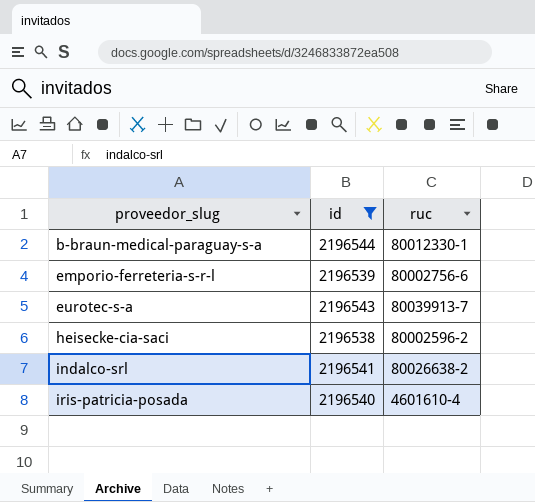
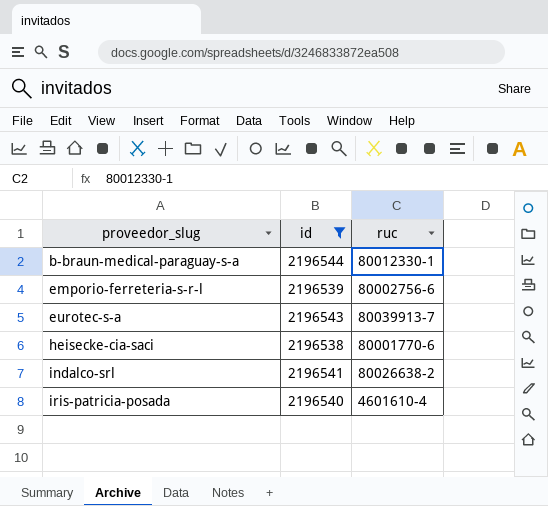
heisecke-cia-saci | ruc: 80002596-2 -> 80001770-6

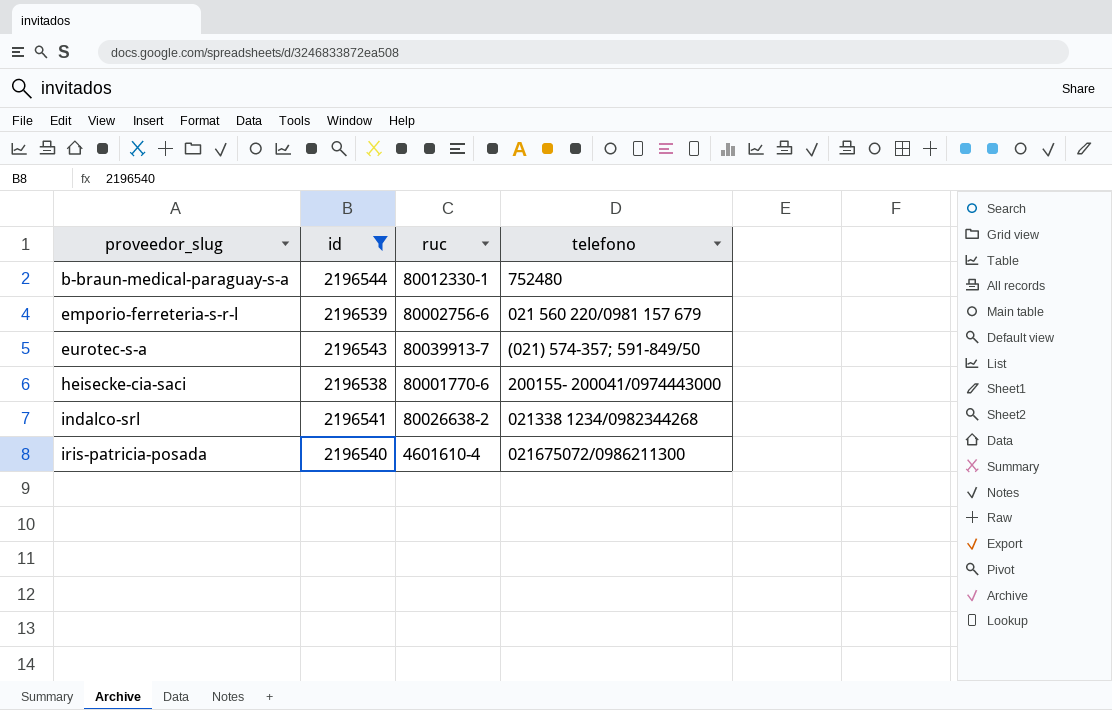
column telefono | position: none -> 4

